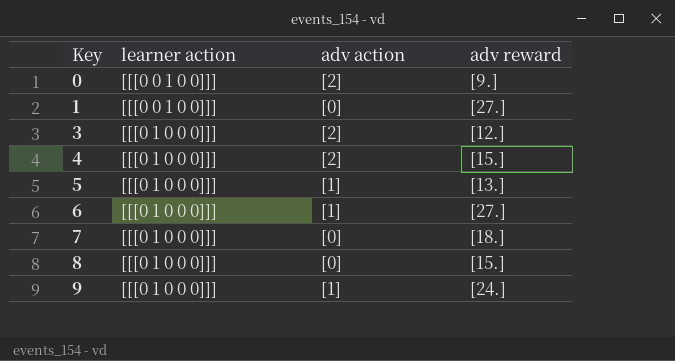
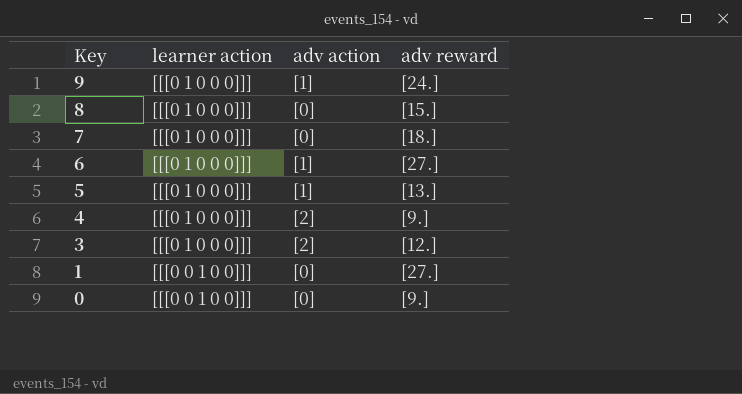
row order: Key ascending -> Key descending
4 | adv reward: [15.] -> [9.]
0 | adv action: [2] -> [0]

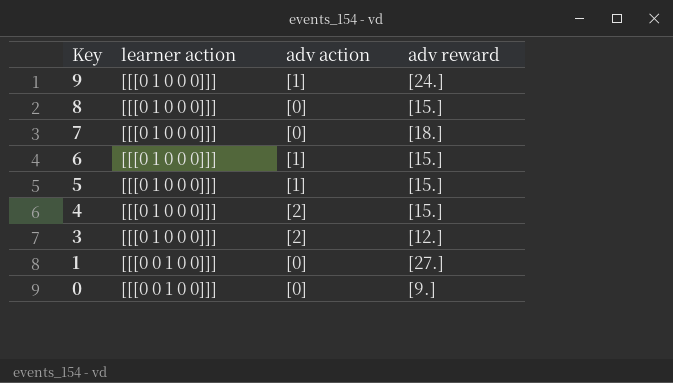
6 | adv reward: [27.] -> [15.]
5 | adv reward: [13.] -> [15.]
4 | adv reward: [9.] -> [15.]

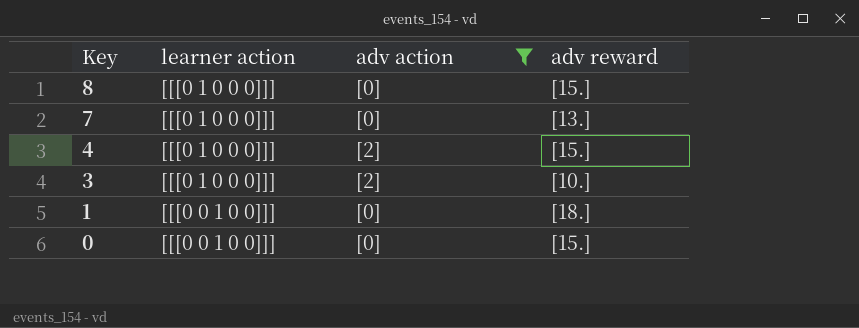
filter: none -> adv action != [1]
7 | adv reward: [18.] -> [13.]
3 | adv reward: [12.] -> [10.]
1 | adv reward: [27.] -> [18.]
0 | adv reward: [9.] -> [15.]

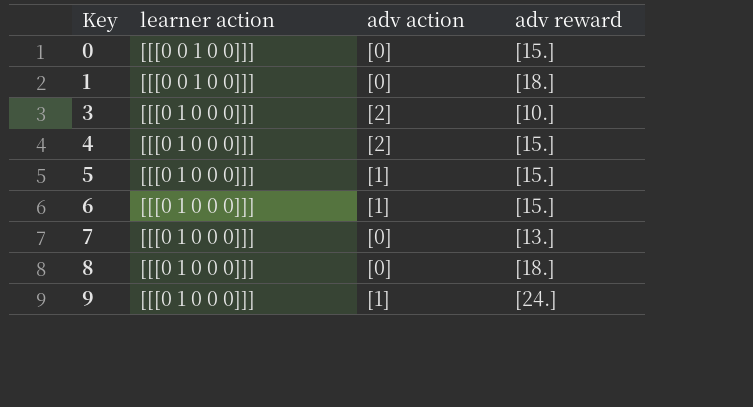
filter: adv action != [1] -> none
row order: Key descending -> Key ascending
8 | adv reward: [15.] -> [18.]

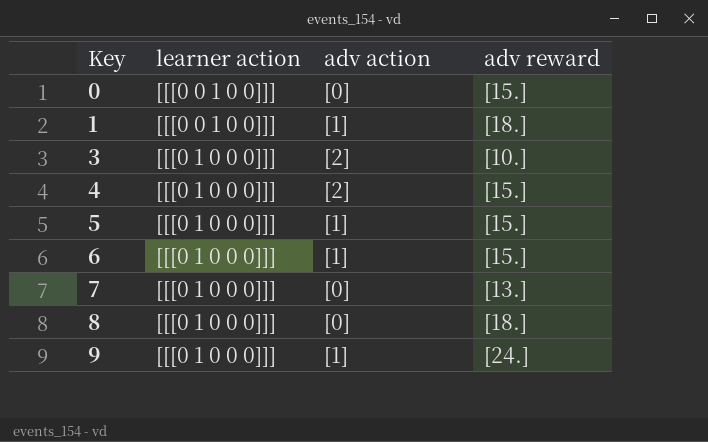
1 | adv action: [0] -> [1]

